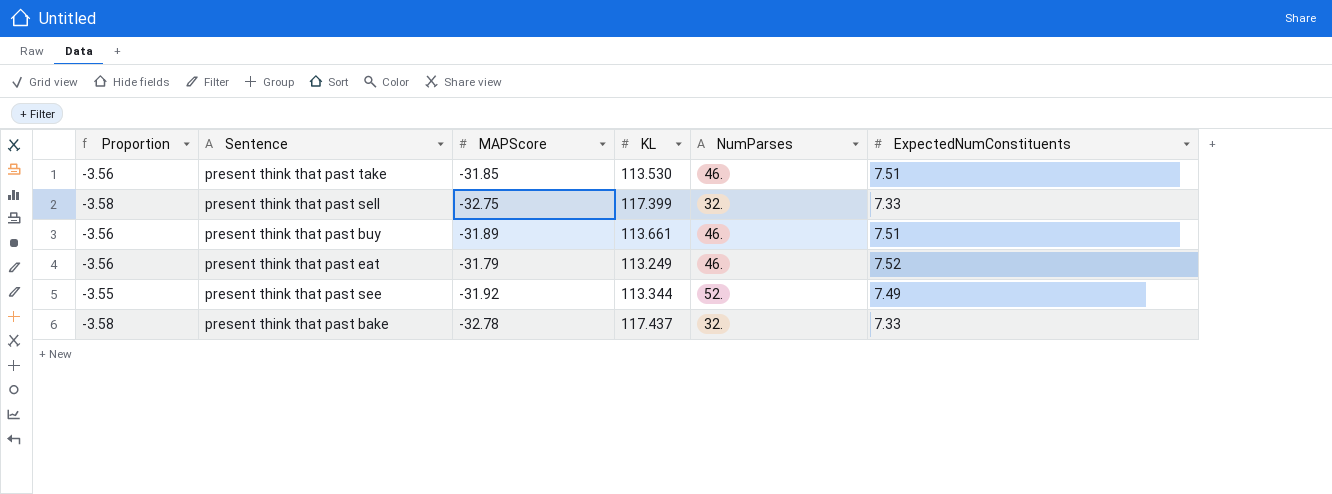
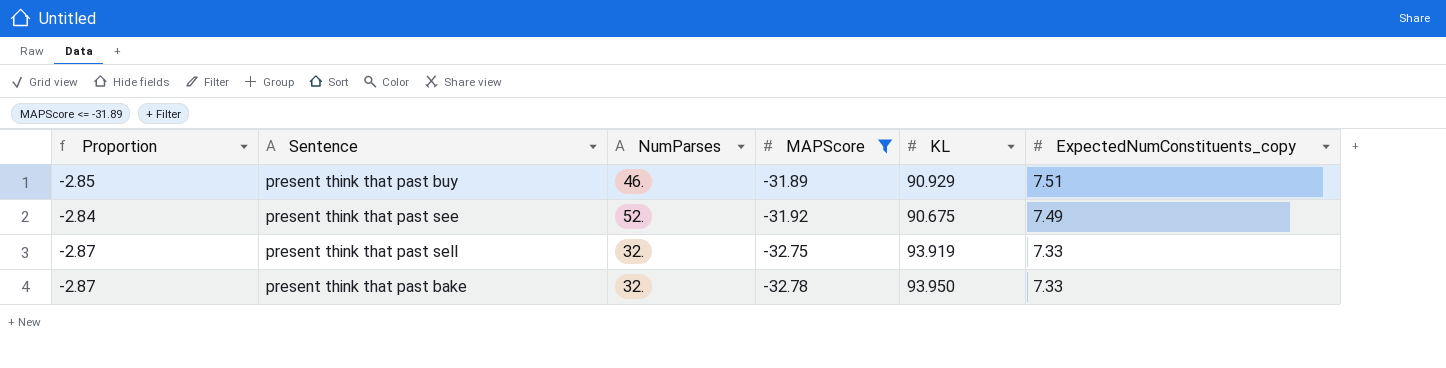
filter: none -> MAPScore <= -31.89
row order: none -> MAPScore descending
column NumParses | position: 5 -> 3
column name: ExpectedNumConstituents -> ExpectedNumConstituents_copy
present think that past buy | Proportion: -3.56 -> -2.85
present think that past buy | KL: 113.661 -> 90.929
present think that past see | Proportion: -3.55 -> -2.84
present think that past see | KL: 113.344 -> 90.675
present think that past sell | Proportion: -3.58 -> -2.87
present think that past sell | KL: 117.399 -> 93.919
present think that past bake | Proportion: -3.58 -> -2.87
present think that past bake | KL: 117.437 -> 93.950

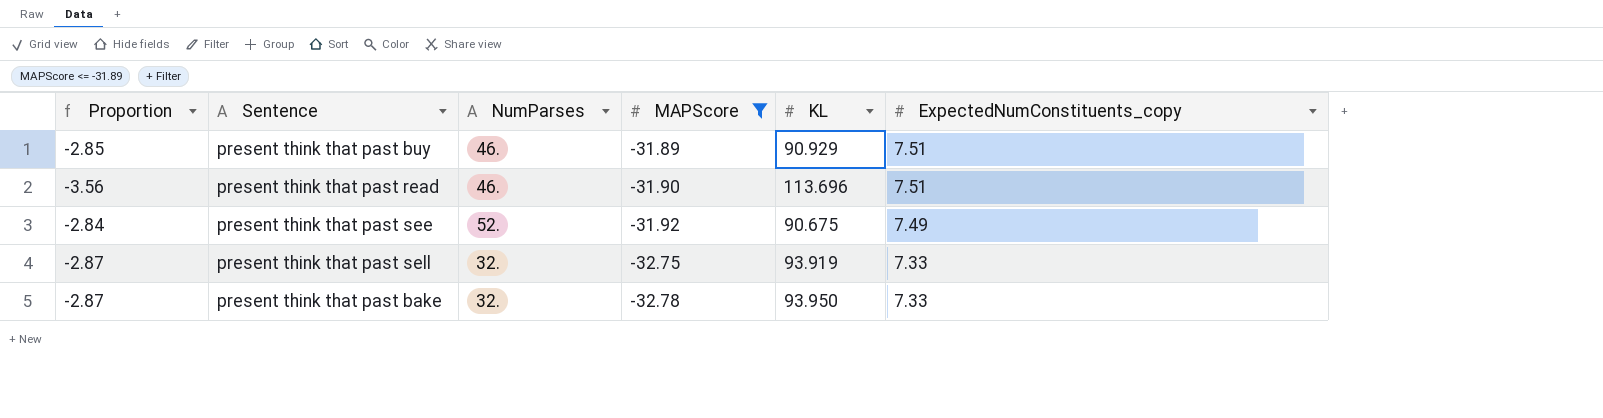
row present think that past read: none -> -3.56 | 46. | -31.90 | 113.696 | 7.51

